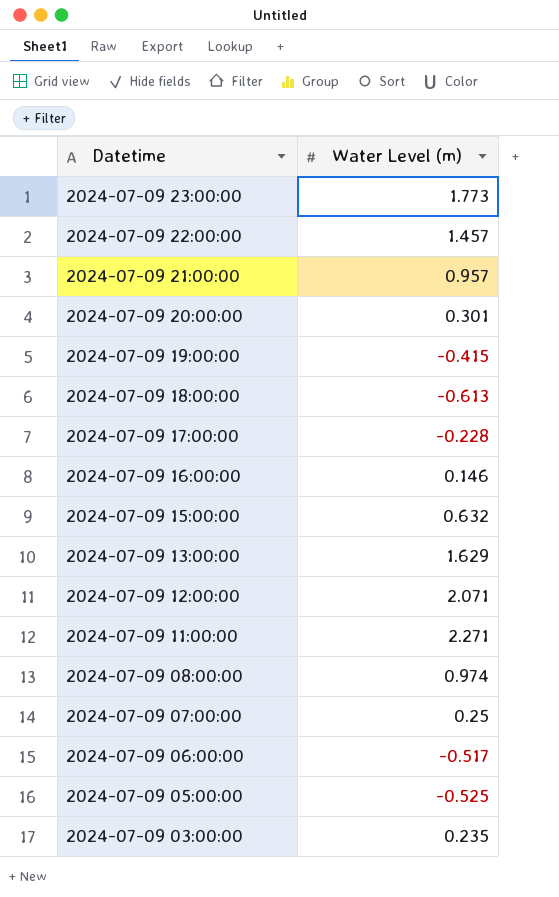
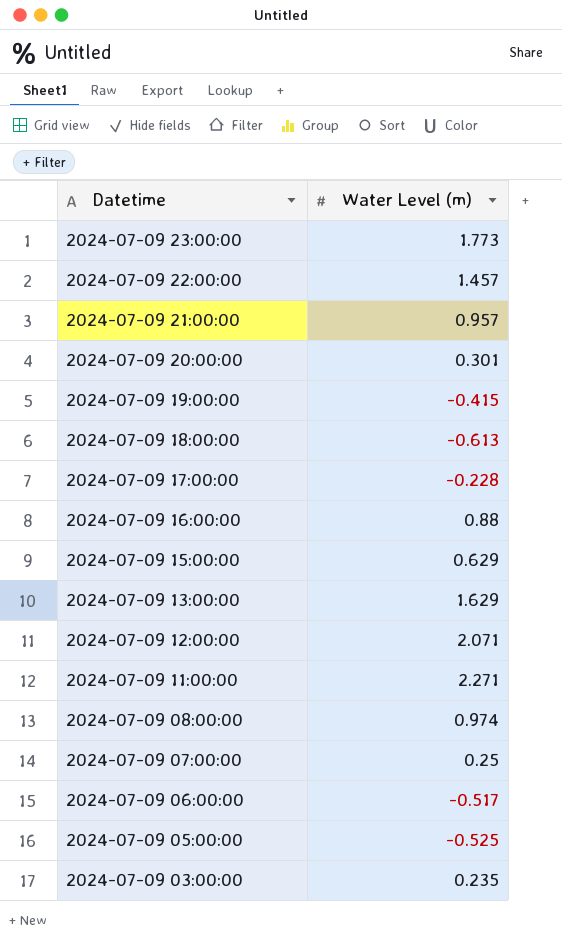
2024-07-09 16:00:00 | Water Level (m): 0.146 -> 0.88
2024-07-09 15:00:00 | Water Level (m): 0.632 -> 0.629

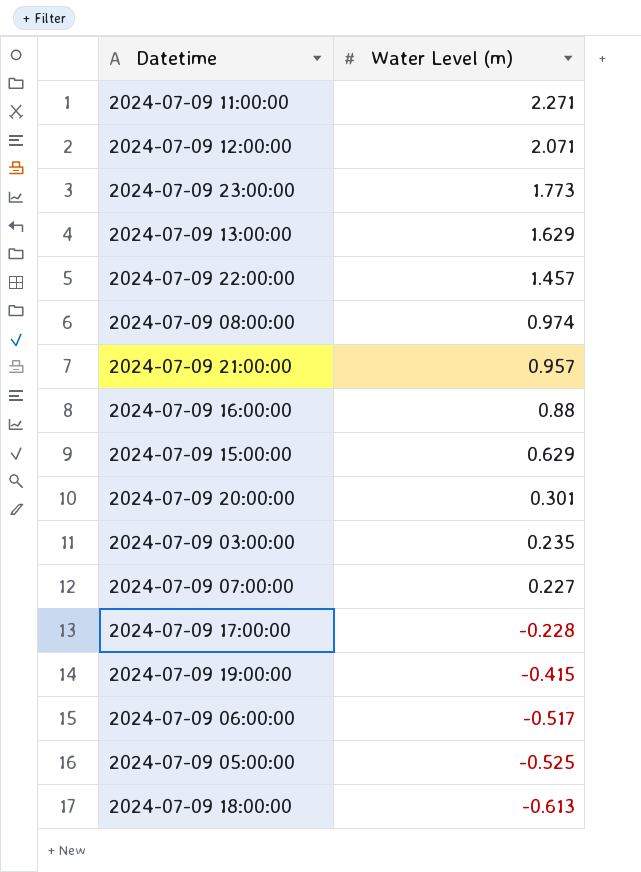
row order: Datetime descending -> Water Level (m) descending
2024-07-09 07:00:00 | Water Level (m): 0.25 -> 0.227

